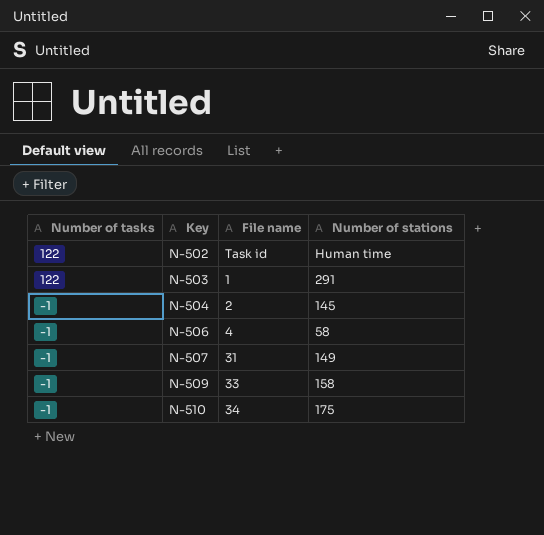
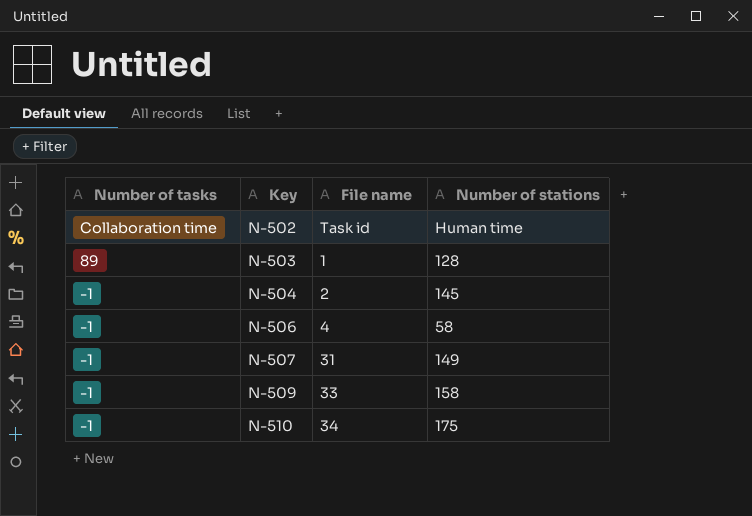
N-502 | Number of tasks: 122 -> Collaboration time
N-503 | Number of tasks: 122 -> 89
N-503 | Number of stations: 291 -> 128

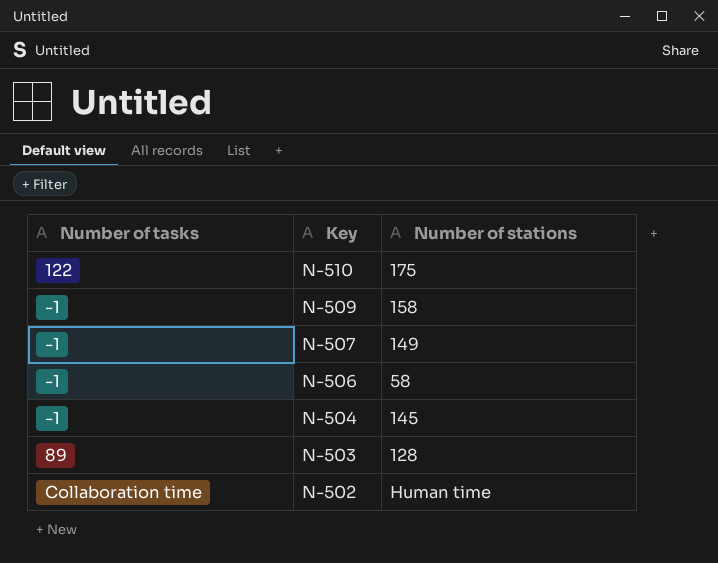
row order: Key ascending -> Key descending
column File name | position: 3 -> none
N-510 | Number of tasks: -1 -> 122

